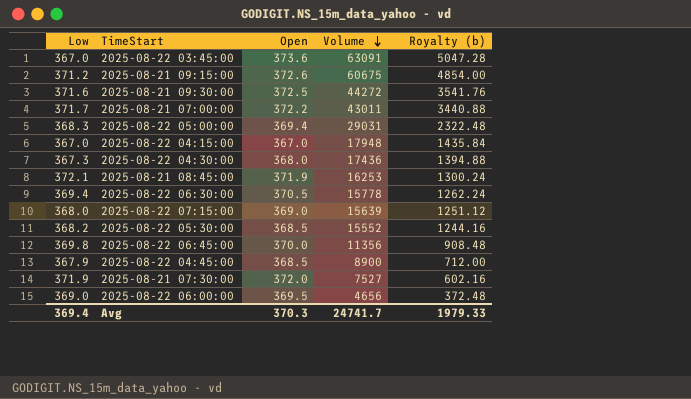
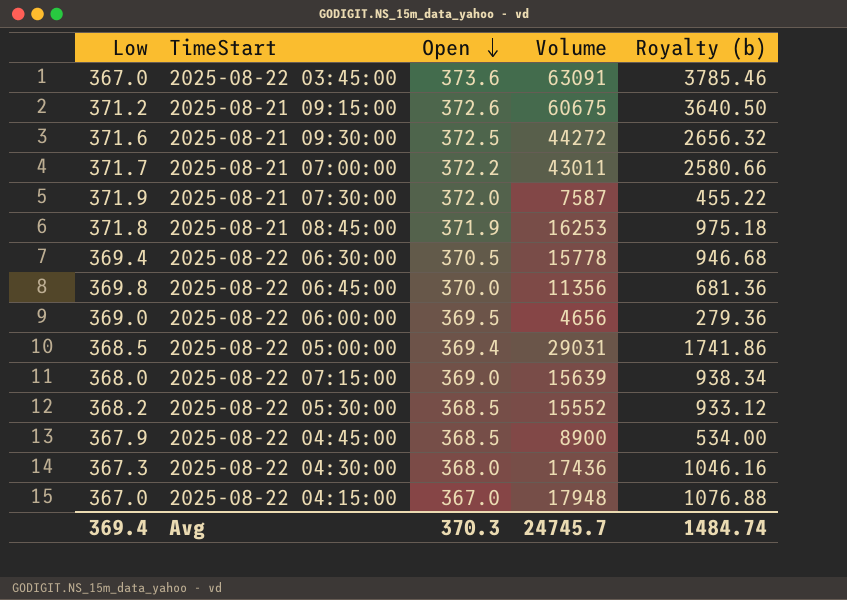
row order: Volume descending -> Open descending
column Royalty (b) | formula: [Volume] * 0.08 -> [Volume] * 0.06
2025-08-21 07:30:00 | Volume: 7527 -> 7587
2025-08-21 08:45:00 | Low: 372.1 -> 371.8
2025-08-22 05:00:00 | Low: 368.3 -> 368.5
Avg | Volume: 24741.7 -> 24745.7
Avg | Royalty (b): 1979.33 -> 1484.74

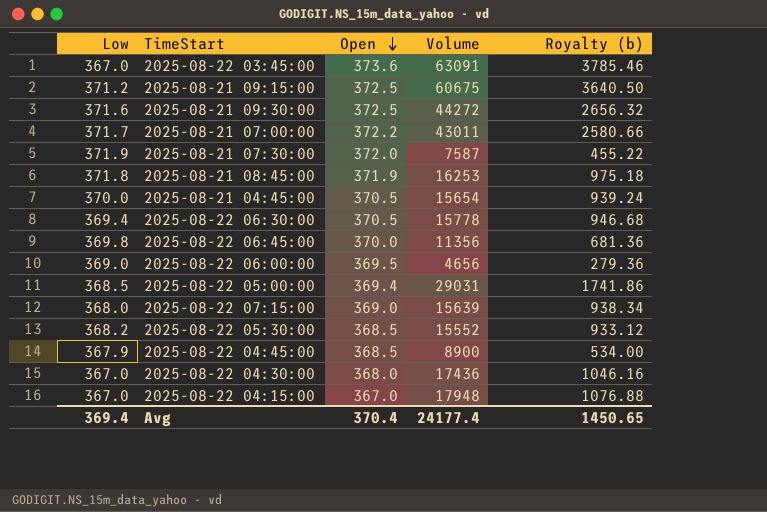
2025-08-21 09:15:00 | Open: 372.6 -> 372.5
row 2025-08-21 04:45:00: none -> 370.0 | 370.5 | 15654 | 939.24
2025-08-22 04:30:00 | Low: 367.3 -> 367.0
Avg | Open: 370.3 -> 370.4
Avg | Volume: 24745.7 -> 24177.4
Avg | Royalty (b): 1484.74 -> 1450.65

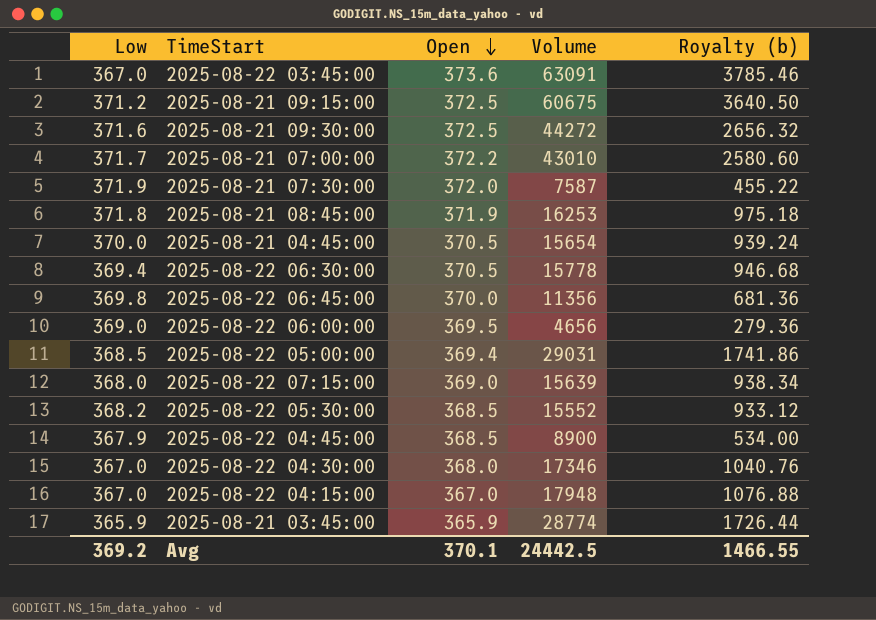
2025-08-21 07:00:00 | Volume: 43011 -> 43010
2025-08-21 07:00:00 | Royalty (b): 2580.66 -> 2580.60
2025-08-22 04:30:00 | Volume: 17436 -> 17346
2025-08-22 04:30:00 | Royalty (b): 1046.16 -> 1040.76
row 2025-08-21 03:45:00: none -> 365.9 | 365.9 | 28774 | 1726.44
Avg | Low: 369.4 -> 369.2
Avg | Open: 370.4 -> 370.1
Avg | Volume: 24177.4 -> 24442.5
Avg | Royalty (b): 1450.65 -> 1466.55

